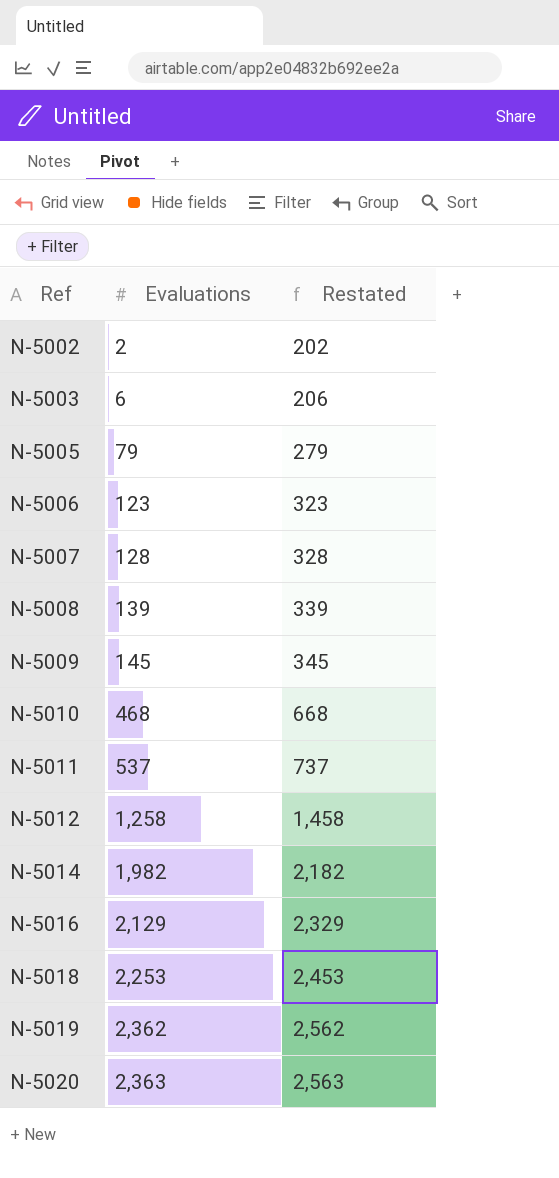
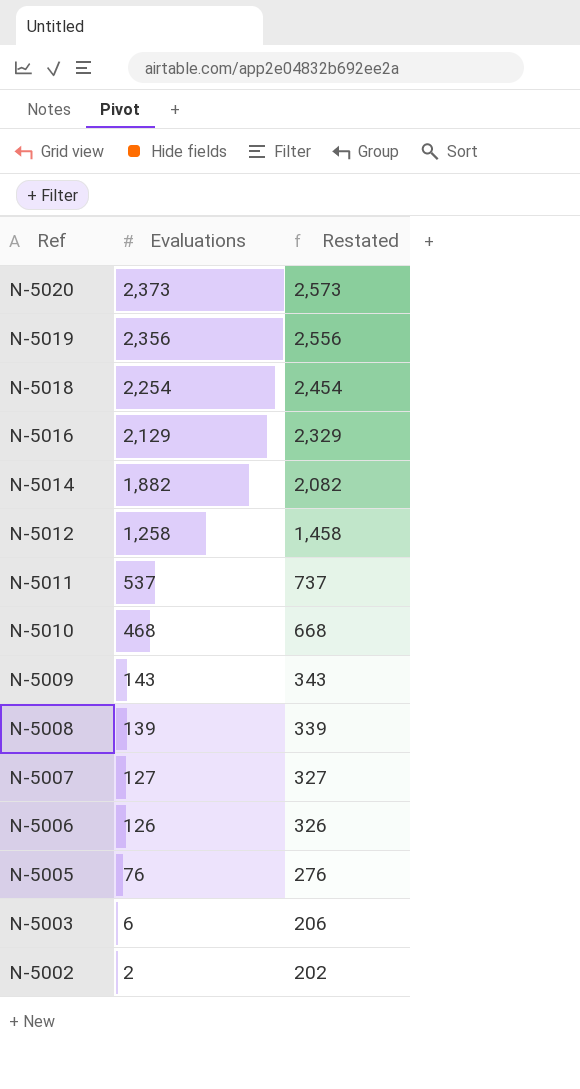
row order: Ref ascending -> Ref descending
N-5020 | Evaluations: 2,363 -> 2,373
N-5020 | Restated: 2,563 -> 2,573
N-5019 | Evaluations: 2,362 -> 2,356
N-5019 | Restated: 2,562 -> 2,556
N-5018 | Evaluations: 2,253 -> 2,254
N-5018 | Restated: 2,453 -> 2,454
N-5014 | Evaluations: 1,982 -> 1,882
N-5014 | Restated: 2,182 -> 2,082
N-5009 | Evaluations: 145 -> 143
N-5009 | Restated: 345 -> 343
N-5007 | Evaluations: 128 -> 127
N-5007 | Restated: 328 -> 327
N-5006 | Evaluations: 123 -> 126
N-5006 | Restated: 323 -> 326
N-5005 | Evaluations: 79 -> 76
N-5005 | Restated: 279 -> 276

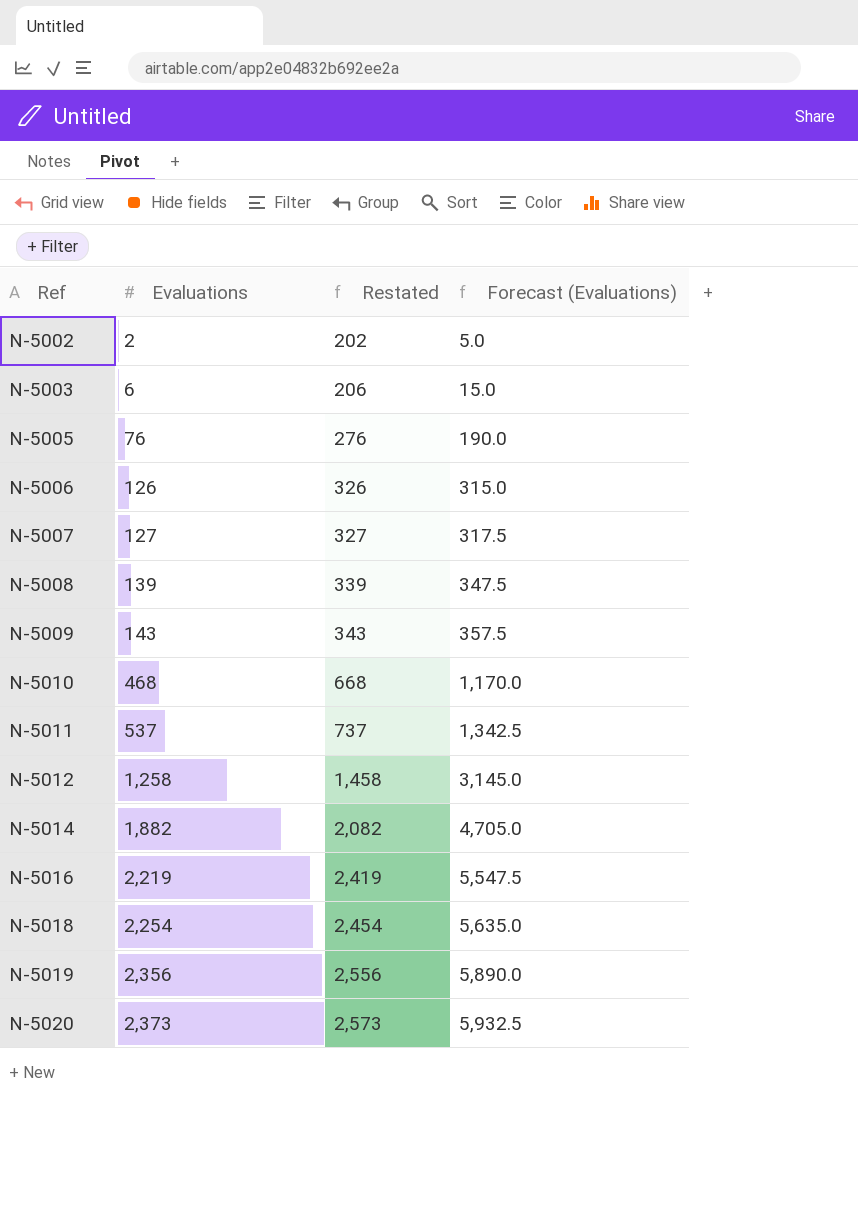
row order: Ref descending -> Ref ascending
column Forecast (Evaluations) | formula: none -> [Evaluations] * 2.5
N-5016 | Evaluations: 2,129 -> 2,219
N-5016 | Restated: 2,329 -> 2,419

